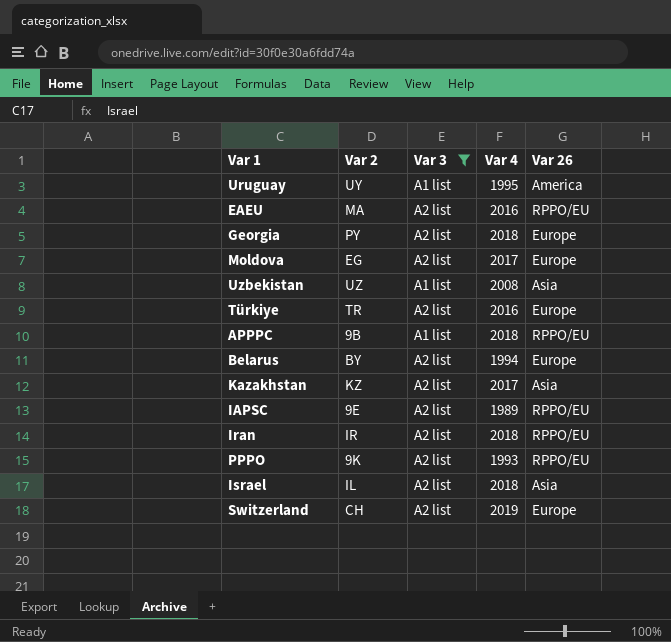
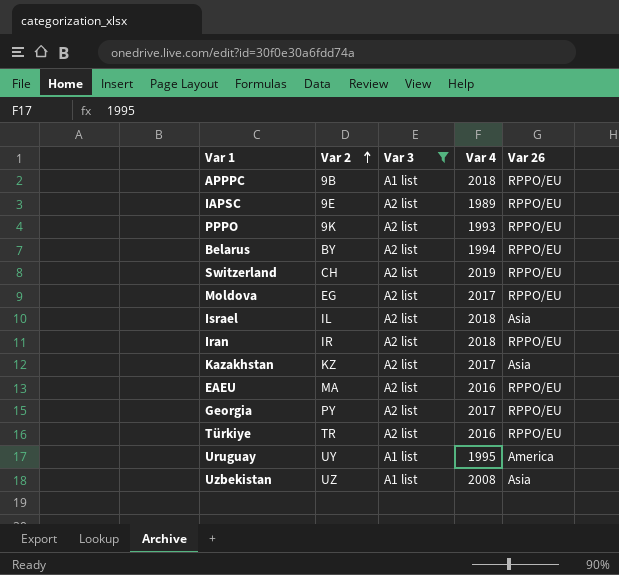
row order: none -> Var 2 ascending
Belarus | Var 26: Europe -> RPPO/EU
Switzerland | Var 26: Europe -> RPPO/EU
Moldova | Var 26: Europe -> RPPO/EU
Georgia | Var 4: 2018 -> 2017
Georgia | Var 26: Europe -> RPPO/EU
Türkiye | Var 26: Europe -> RPPO/EU

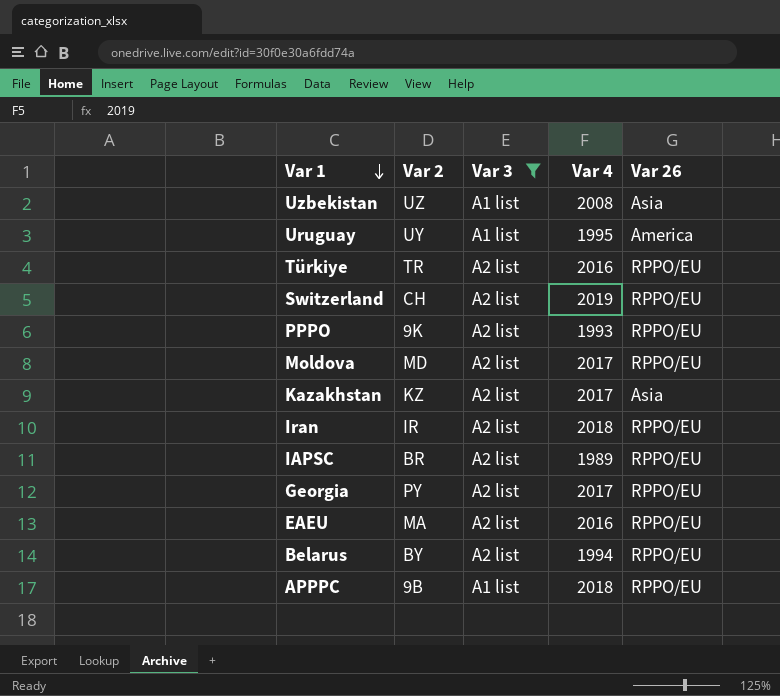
row order: Var 2 ascending -> Var 1 descending
row Israel: IL | A2 list | 2018 | Asia -> none
Moldova | Var 2: EG -> MD
IAPSC | Var 2: 9E -> BR

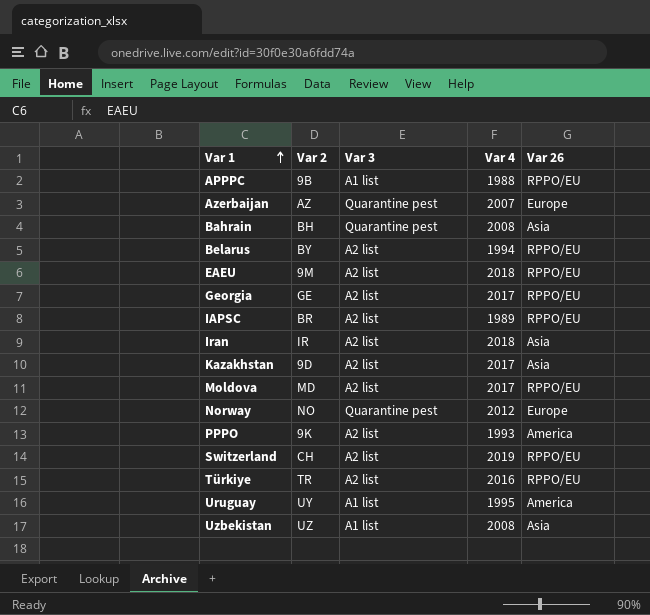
filter: Var 3 != Quarantine pest -> none
row order: Var 1 descending -> Var 1 ascending
APPPC | Var 4: 2018 -> 1988
EAEU | Var 2: MA -> 9M
EAEU | Var 4: 2016 -> 2018
Georgia | Var 2: PY -> GE
Iran | Var 26: RPPO/EU -> Asia
Kazakhstan | Var 2: KZ -> 9D
PPPO | Var 26: RPPO/EU -> America

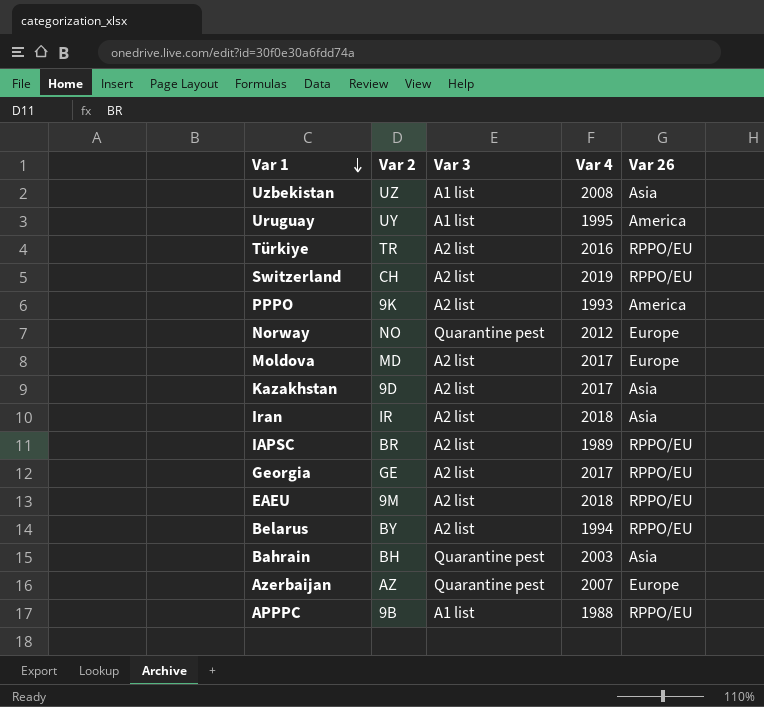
row order: Var 1 ascending -> Var 1 descending
Moldova | Var 26: RPPO/EU -> Europe
Bahrain | Var 4: 2008 -> 2003

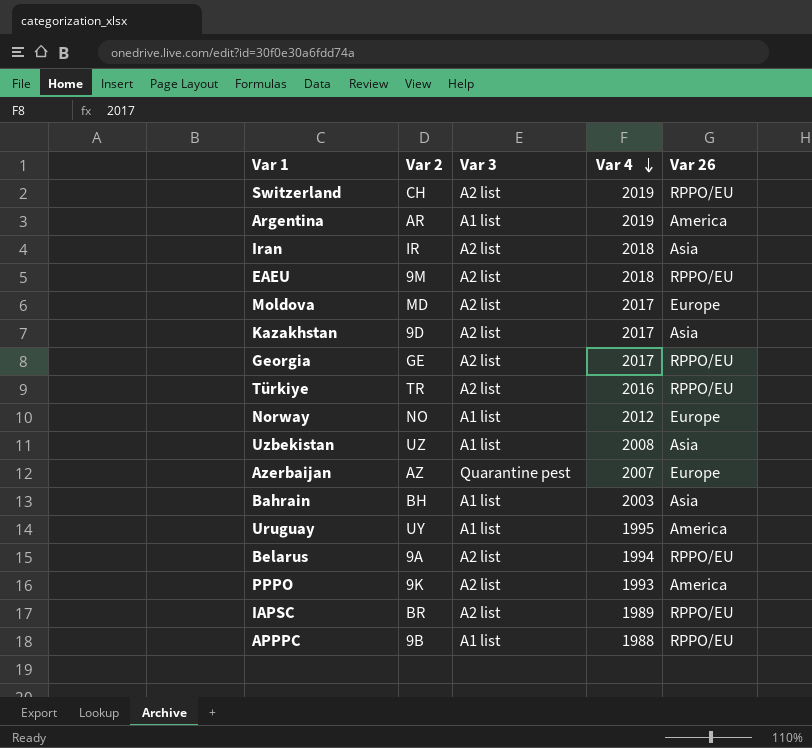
row order: Var 1 descending -> Var 4 descending
row Argentina: none -> AR | A1 list | 2019 | America
Norway | Var 3: Quarantine pest -> A1 list
Bahrain | Var 3: Quarantine pest -> A1 list
Belarus | Var 2: BY -> 9A

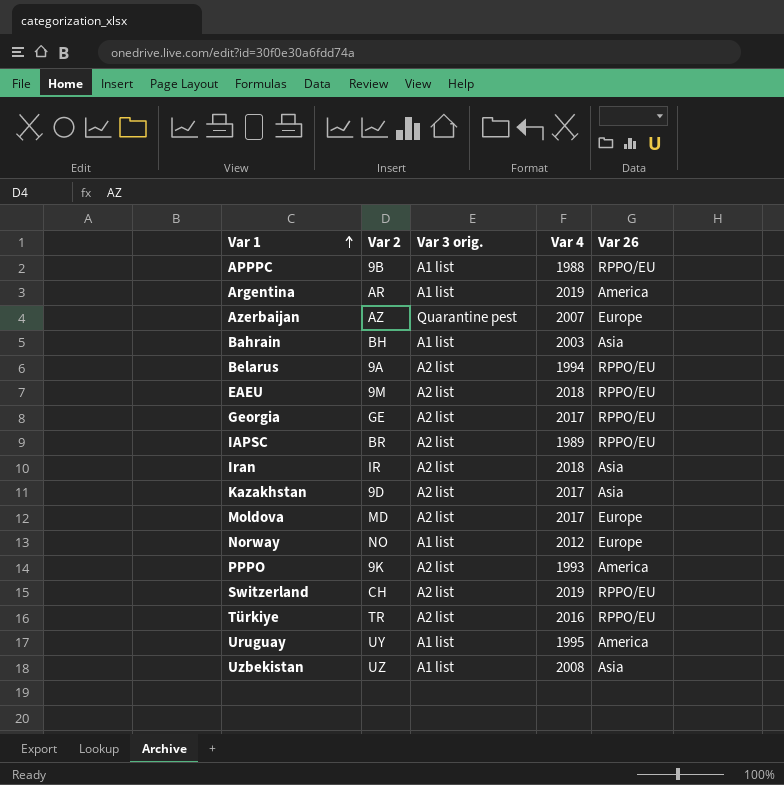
row order: Var 4 descending -> Var 1 ascending
column name: Var 3 -> Var 3 orig.

